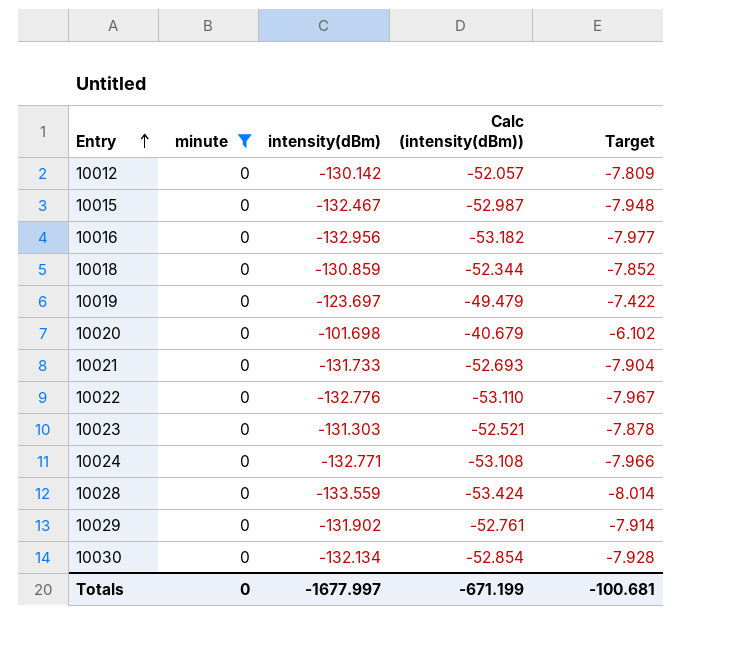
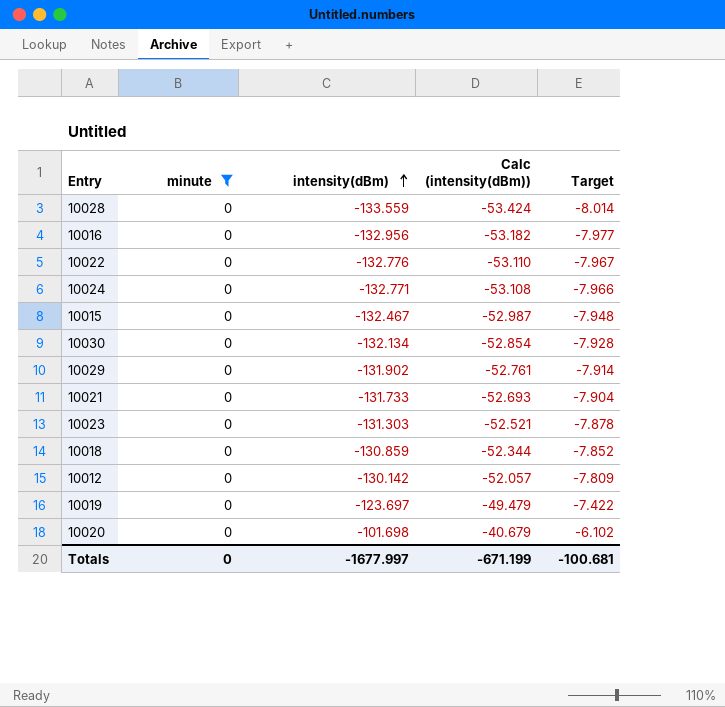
row order: Entry ascending -> intensity(dBm) ascending

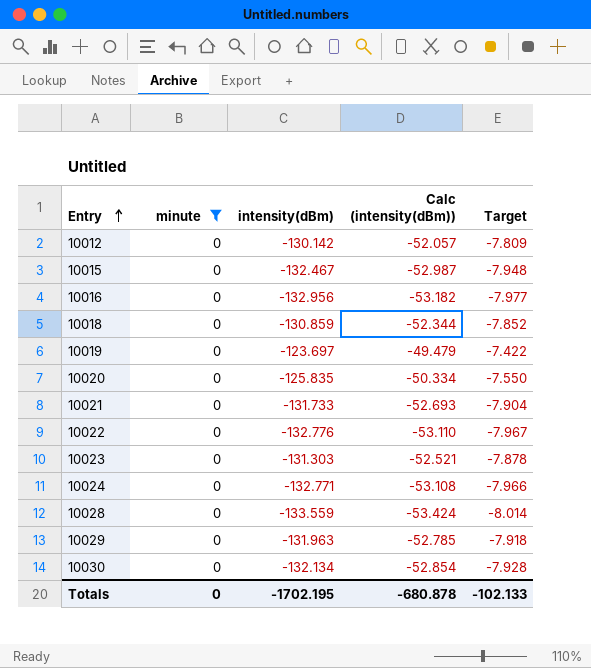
row order: intensity(dBm) ascending -> Entry ascending
10020 | intensity(dBm): -101.698 -> -125.835
10020 | Calc (intensity(dBm)): -40.679 -> -50.334
10020 | Target: -6.102 -> -7.550
10029 | intensity(dBm): -131.902 -> -131.963
10029 | Calc (intensity(dBm)): -52.761 -> -52.785
10029 | Target: -7.914 -> -7.918
Totals | intensity(dBm): -1677.997 -> -1702.195
Totals | Calc (intensity(dBm)): -671.199 -> -680.878
Totals | Target: -100.681 -> -102.133

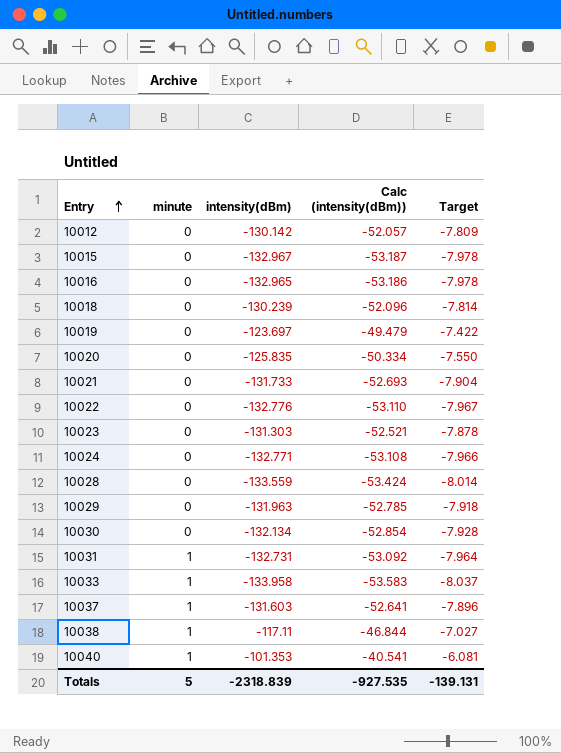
filter: minute = 0 -> none
10015 | intensity(dBm): -132.467 -> -132.967
10015 | Calc (intensity(dBm)): -52.987 -> -53.187
10015 | Target: -7.948 -> -7.978
10016 | intensity(dBm): -132.956 -> -132.965
10016 | Calc (intensity(dBm)): -53.182 -> -53.186
10016 | Target: -7.977 -> -7.978
10018 | intensity(dBm): -130.859 -> -130.239
10018 | Calc (intensity(dBm)): -52.344 -> -52.096
10018 | Target: -7.852 -> -7.814
Totals | minute: 0 -> 5
Totals | intensity(dBm): -1702.195 -> -2318.839
Totals | Calc (intensity(dBm)): -680.878 -> -927.535
Totals | Target: -102.133 -> -139.131

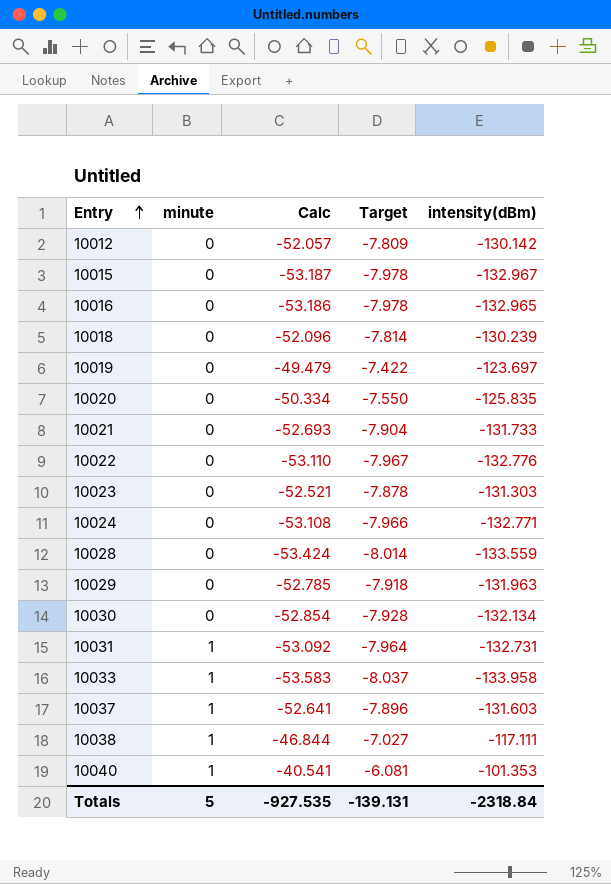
column name: Calc (intensity(dBm)) -> Calc
column intensity(dBm) | position: 3 -> 5
10038 | intensity(dBm): -117.11 -> -117.111
Totals | intensity(dBm): -2318.839 -> -2318.84

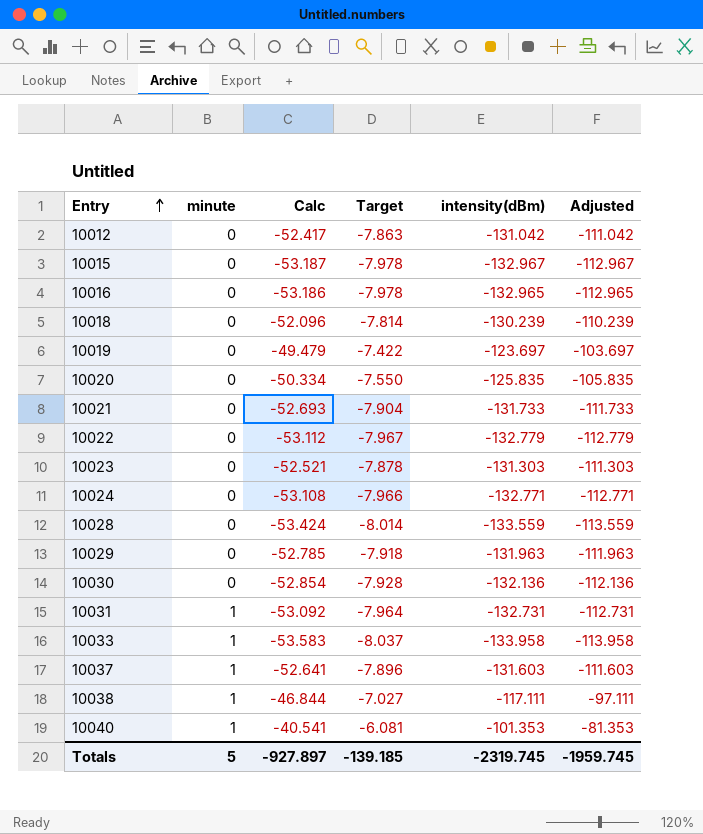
column Adjusted | formula: none -> [intensity(dBm)] + 20
10012 | Calc: -52.057 -> -52.417
10012 | Target: -7.809 -> -7.863
10012 | intensity(dBm): -130.142 -> -131.042
10022 | Calc: -53.110 -> -53.112
10022 | intensity(dBm): -132.776 -> -132.779
10030 | intensity(dBm): -132.134 -> -132.136
Totals | Calc: -927.535 -> -927.897
Totals | Target: -139.131 -> -139.185
Totals | intensity(dBm): -2318.84 -> -2319.745

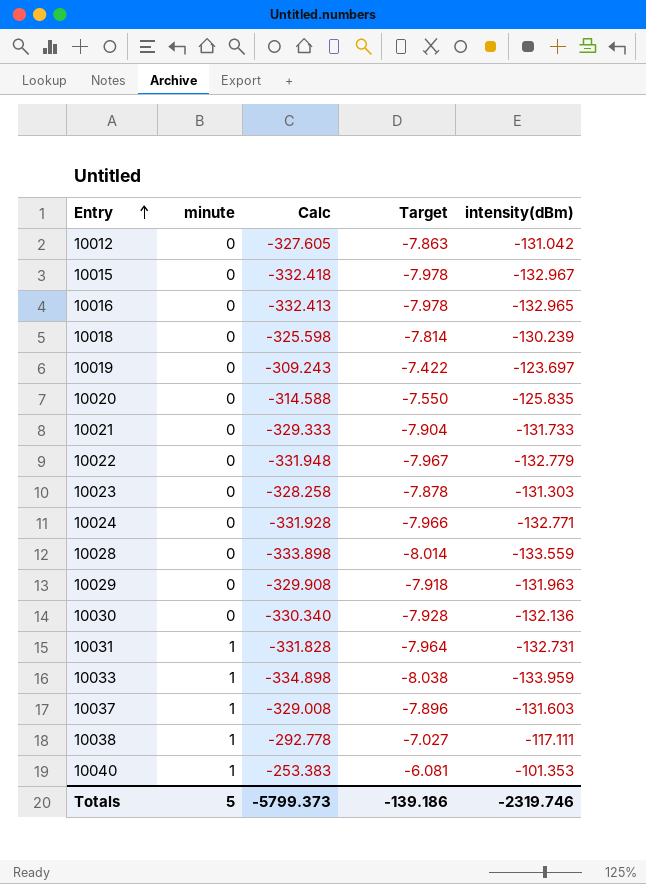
column Adjusted | formula: [intensity(dBm)] + 20 -> none
column Calc | formula: [intensity(dBm)] * 0.4 -> [intensity(dBm)] * 2.5
10033 | Target: -8.037 -> -8.038
10033 | intensity(dBm): -133.958 -> -133.959
Totals | Calc: -927.897 -> -5799.373
Totals | Target: -139.185 -> -139.186
Totals | intensity(dBm): -2319.745 -> -2319.746

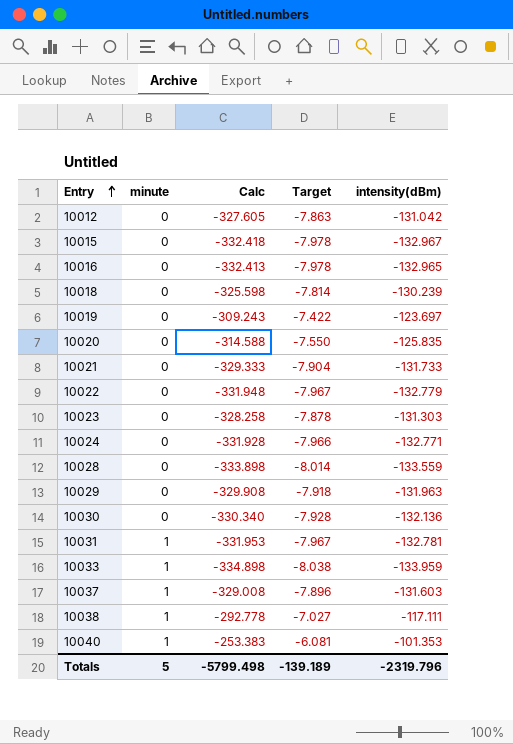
10031 | Calc: -331.828 -> -331.953
10031 | Target: -7.964 -> -7.967
10031 | intensity(dBm): -132.731 -> -132.781
Totals | Calc: -5799.373 -> -5799.498
Totals | Target: -139.186 -> -139.189
Totals | intensity(dBm): -2319.746 -> -2319.796

